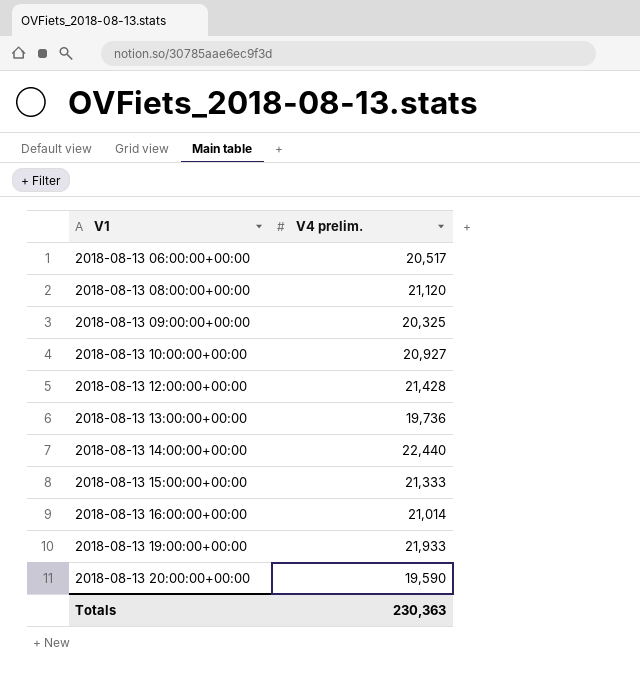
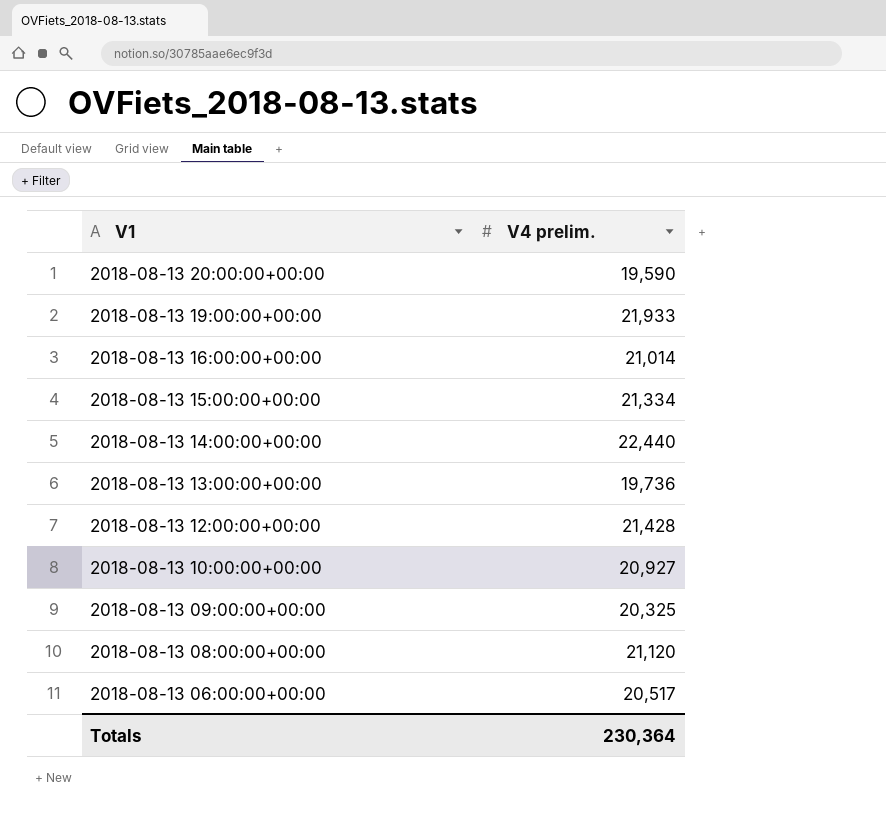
row order: V1 ascending -> V1 descending
2018-08-13 15:00:00+00:00 | V4 prelim.: 21,333 -> 21,334
Totals | V4 prelim.: 230,363 -> 230,364

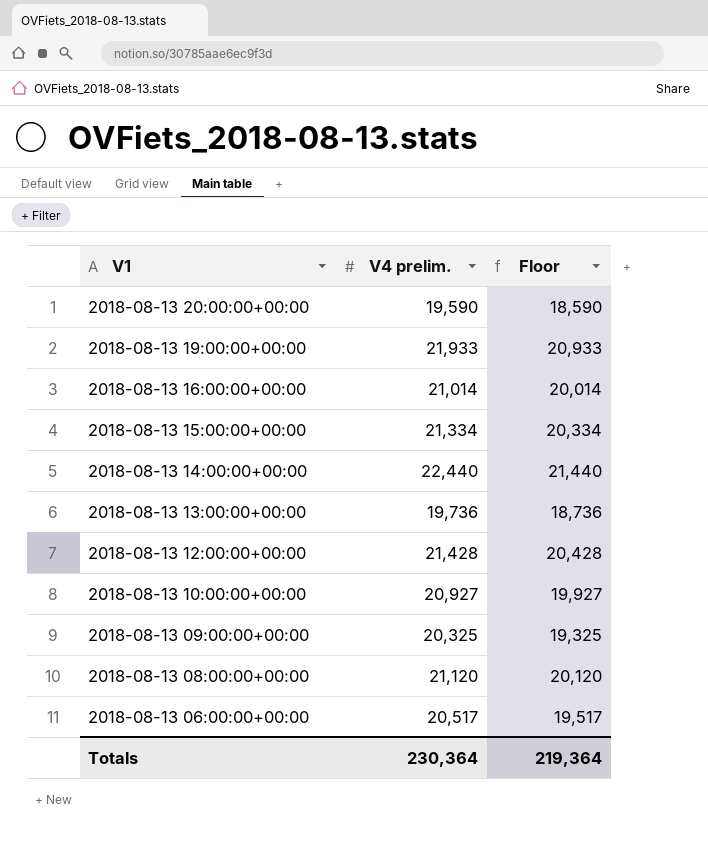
column Floor | formula: none -> [V4 prelim.] - 1000

